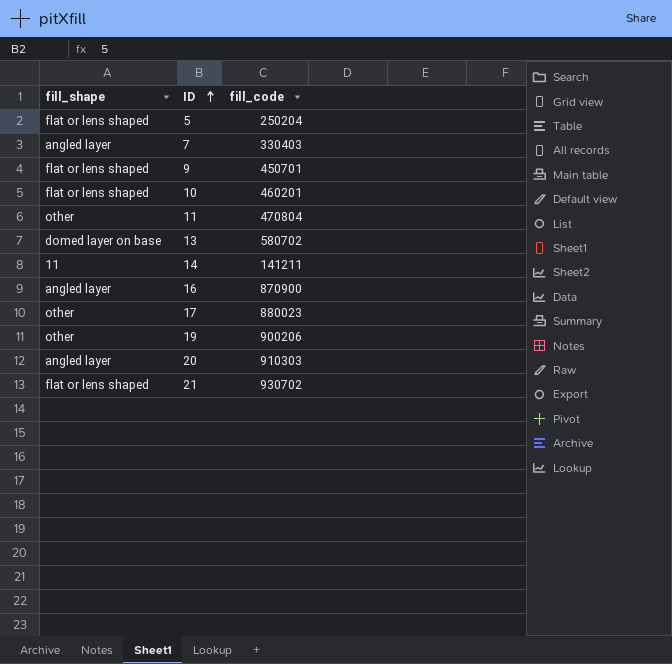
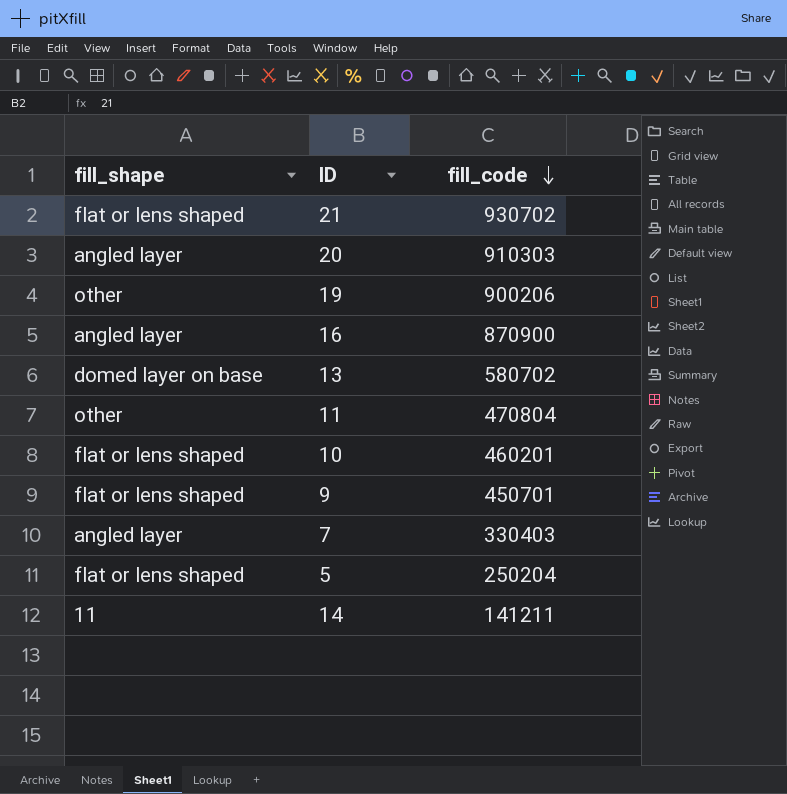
row order: ID ascending -> fill_code descending
row 17: other | 880023 -> none

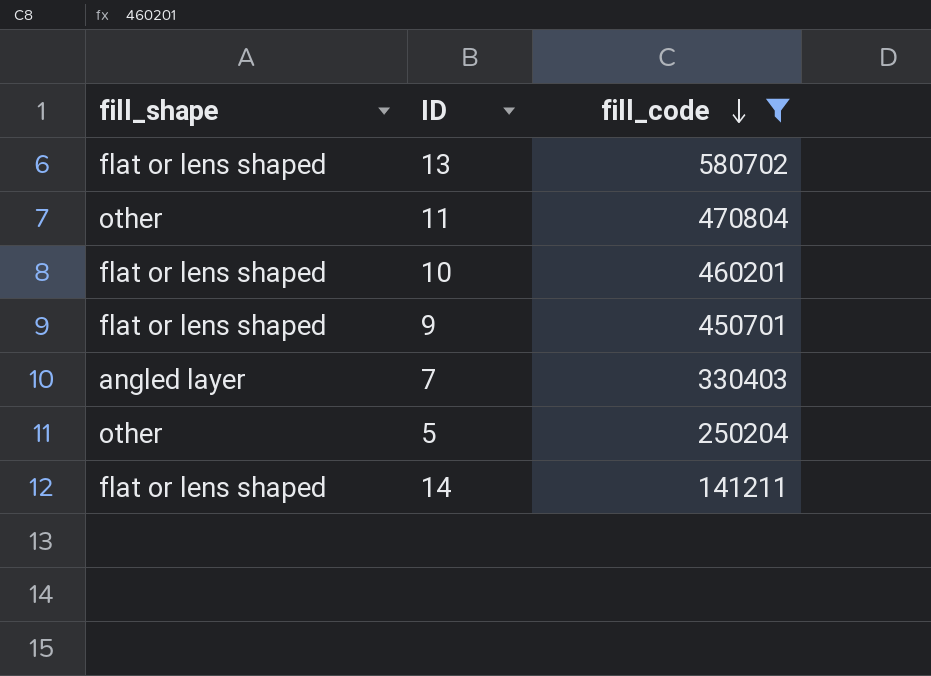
filter: none -> fill_code <= 580702
13 | fill_shape: domed layer on base -> flat or lens shaped
5 | fill_shape: flat or lens shaped -> other
14 | fill_shape: 11 -> flat or lens shaped

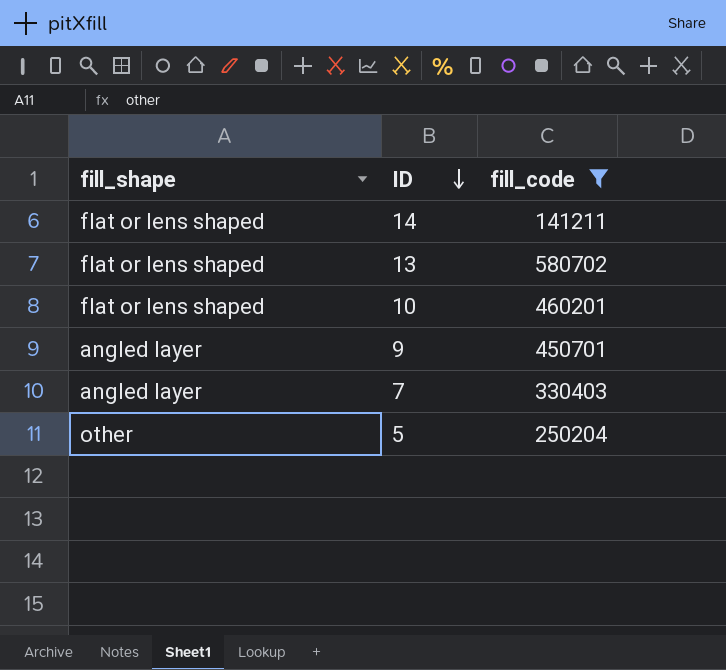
row order: fill_code descending -> ID descending
row 11: other | 470804 -> none
9 | fill_shape: flat or lens shaped -> angled layer

